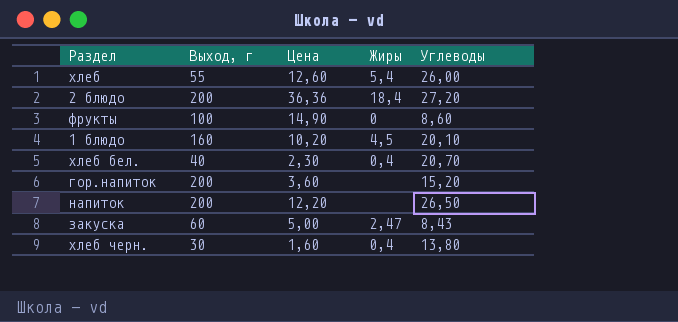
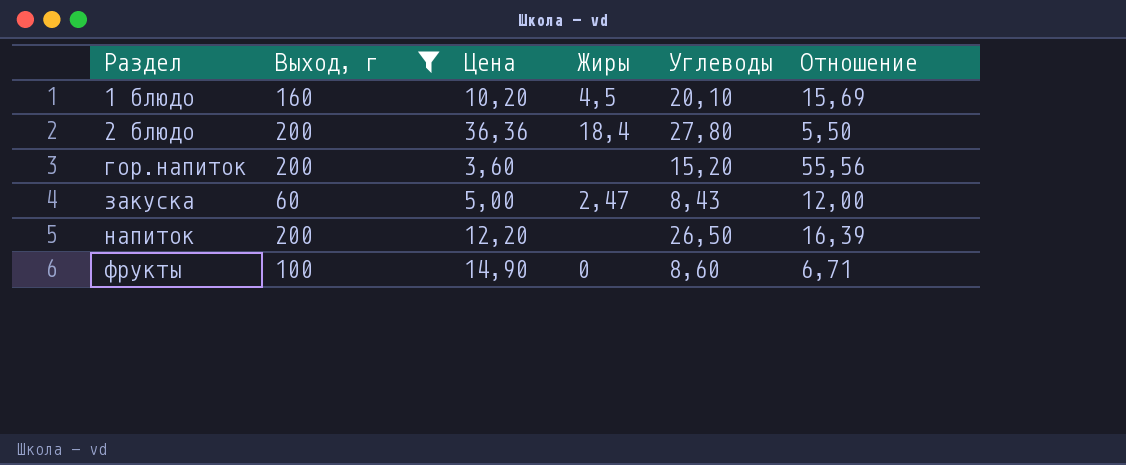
filter: none -> Выход, г >= 60
row order: none -> Раздел ascending
column Отношение | formula: none -> [Выход, г] / [Цена]
2 блюдо | Углеводы: 27,20 -> 27,80

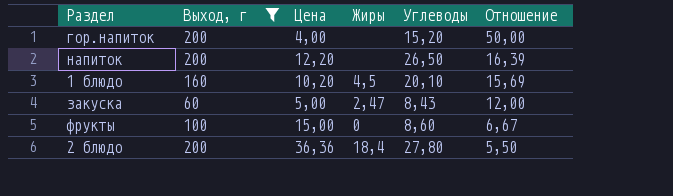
row order: Раздел ascending -> Отношение descending
гор.напиток | Цена: 3,60 -> 4,00
гор.напиток | Отношение: 55,56 -> 50,00
фрукты | Цена: 14,90 -> 15,00
фрукты | Отношение: 6,71 -> 6,67

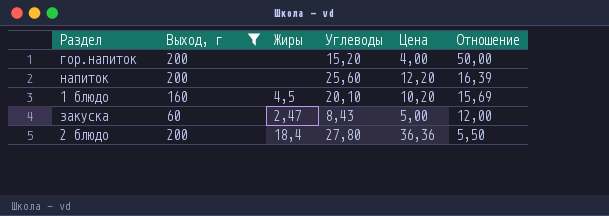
column Цена | position: 3 -> 5
row фрукты: 100 | 15,00 | 0 | 8,60 | 6,67 -> none
напиток | Углеводы: 26,50 -> 25,60

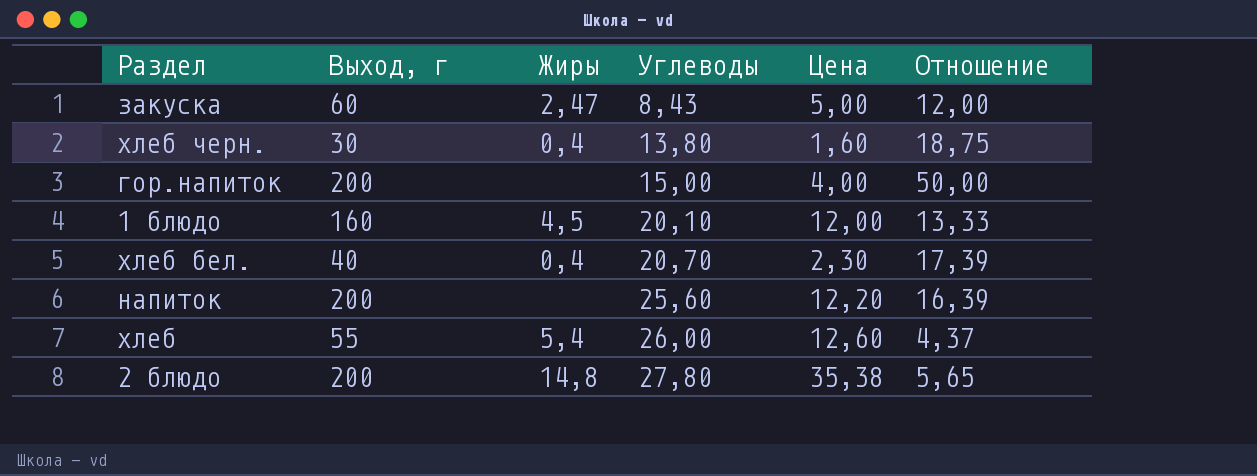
filter: Выход, г >= 60 -> none
row order: Отношение descending -> Углеводы ascending
гор.напиток | Углеводы: 15,20 -> 15,00
1 блюдо | Цена: 10,20 -> 12,00
1 блюдо | Отношение: 15,69 -> 13,33
2 блюдо | Жиры: 18,4 -> 14,8
2 блюдо | Цена: 36,36 -> 35,38
2 блюдо | Отношение: 5,50 -> 5,65

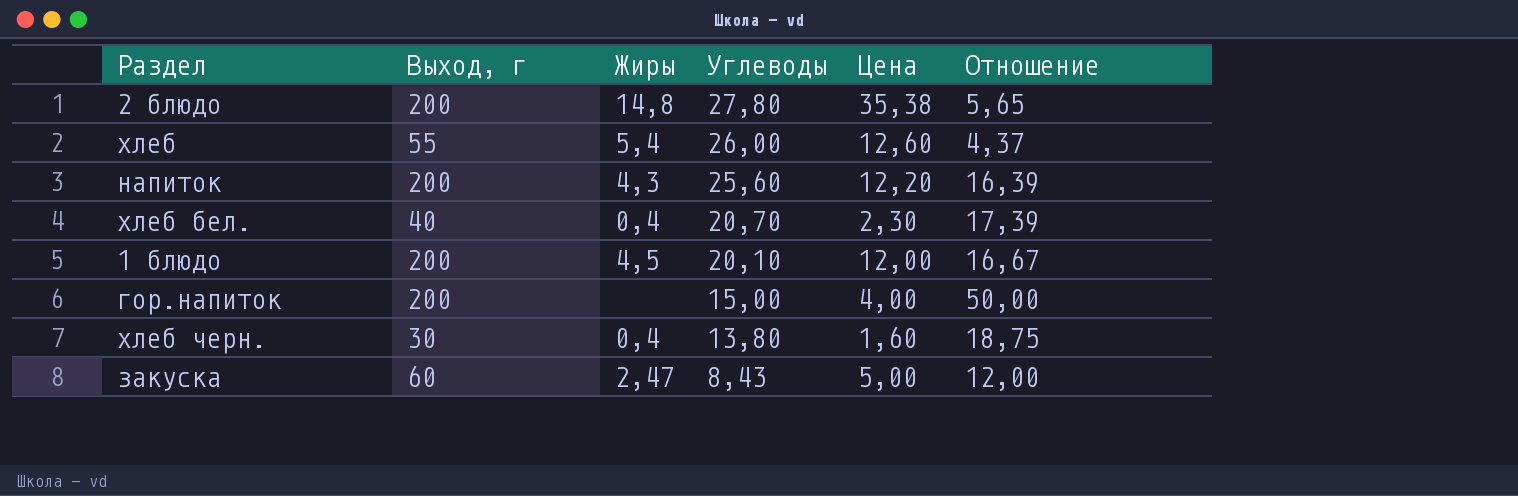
row order: Углеводы ascending -> Углеводы descending
напиток | Жиры: none -> 4,3
1 блюдо | Выход, г: 160 -> 200
1 блюдо | Отношение: 13,33 -> 16,67

